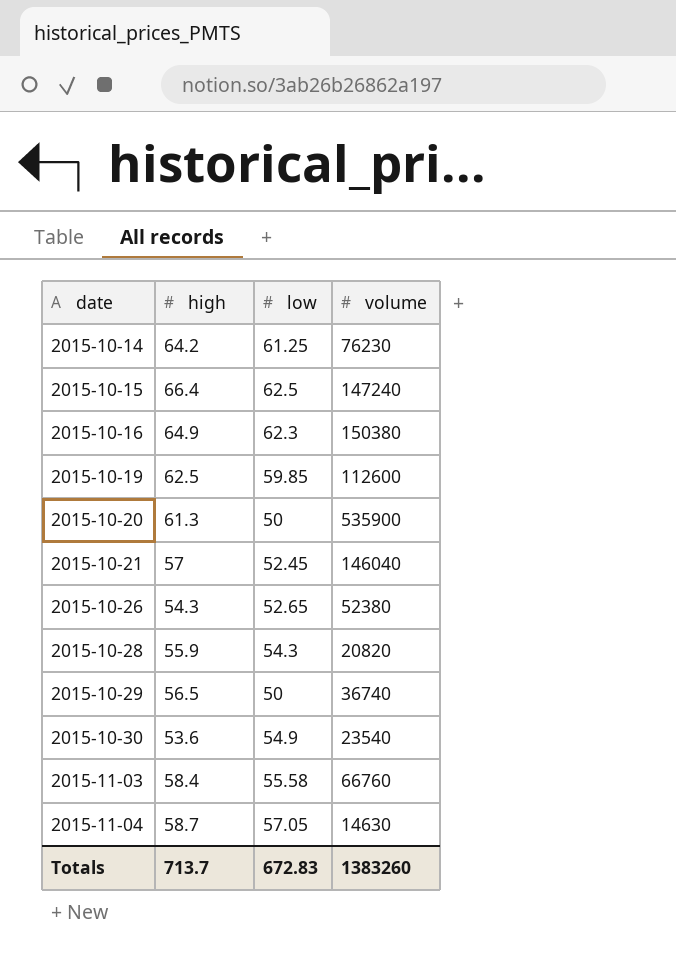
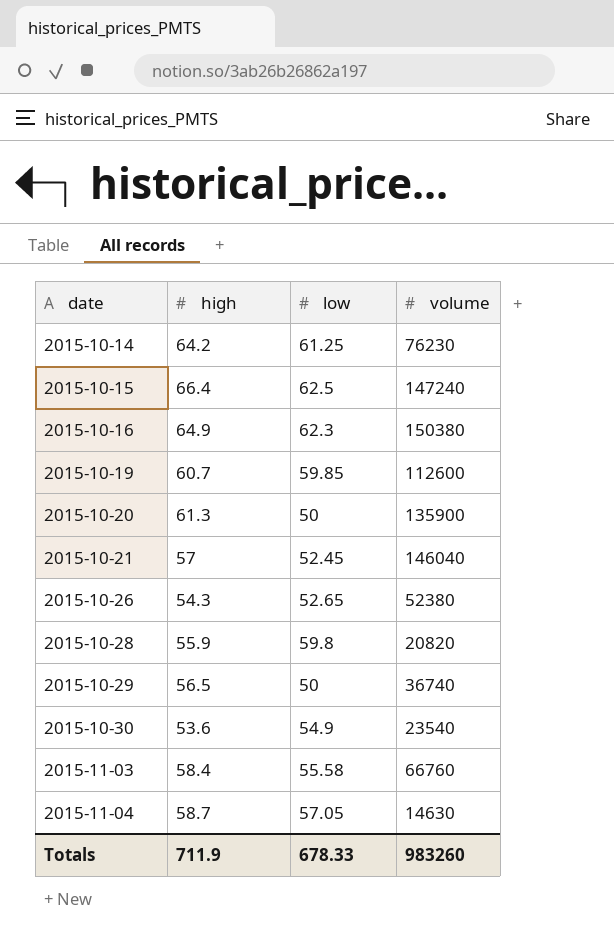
2015-10-19 | high: 62.5 -> 60.7
2015-10-20 | volume: 535900 -> 135900
2015-10-28 | low: 54.3 -> 59.8
Totals | high: 713.7 -> 711.9
Totals | low: 672.83 -> 678.33
Totals | volume: 1383260 -> 983260

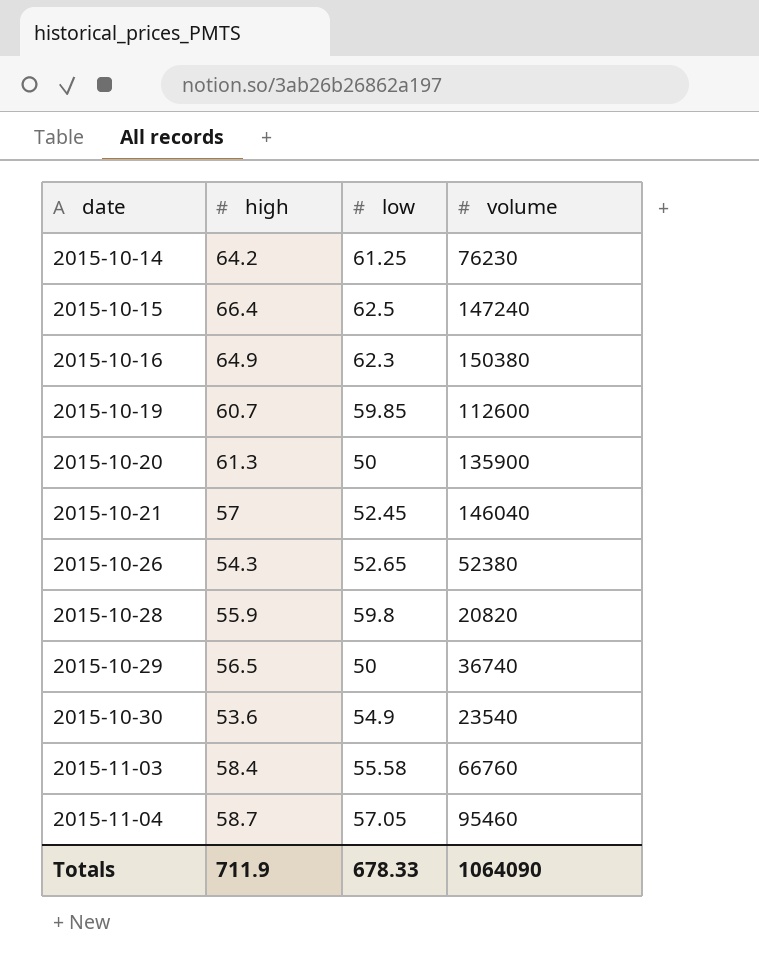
2015-11-04 | volume: 14630 -> 95460
Totals | volume: 983260 -> 1064090

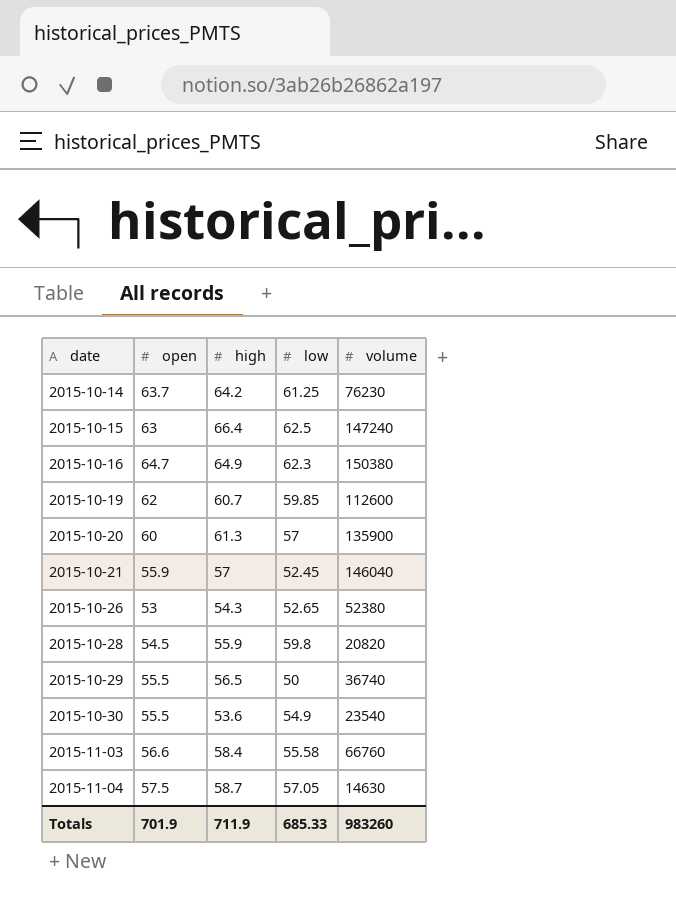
column open | position: none -> 2
2015-10-20 | low: 50 -> 57
2015-11-04 | volume: 95460 -> 14630
Totals | low: 678.33 -> 685.33
Totals | volume: 1064090 -> 983260

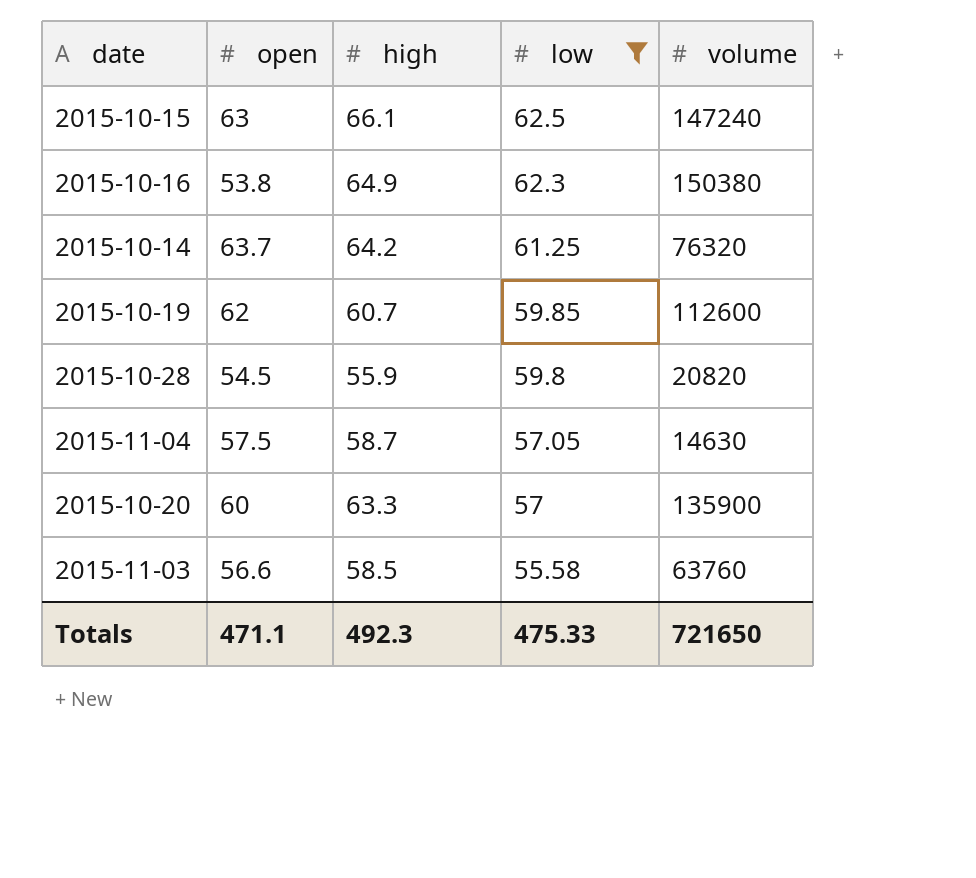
filter: none -> low >= 55.58
row order: date ascending -> low descending
2015-10-15 | high: 66.4 -> 66.1
2015-10-16 | open: 64.7 -> 53.8
2015-10-14 | volume: 76230 -> 76320
2015-10-20 | high: 61.3 -> 63.3
2015-11-03 | high: 58.4 -> 58.5
2015-11-03 | volume: 66760 -> 63760
Totals | open: 701.9 -> 471.1
Totals | high: 711.9 -> 492.3
Totals | low: 685.33 -> 475.33
Totals | volume: 983260 -> 721650

